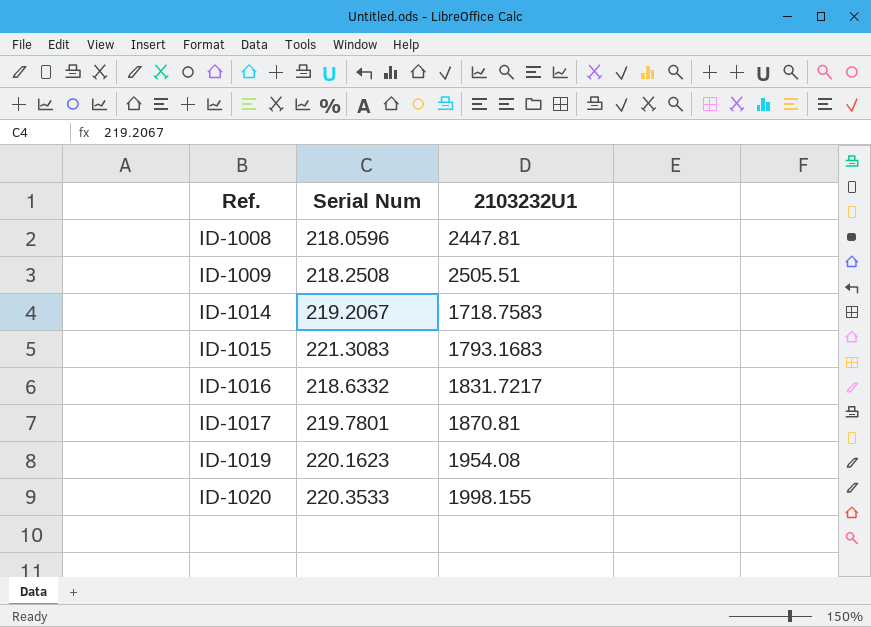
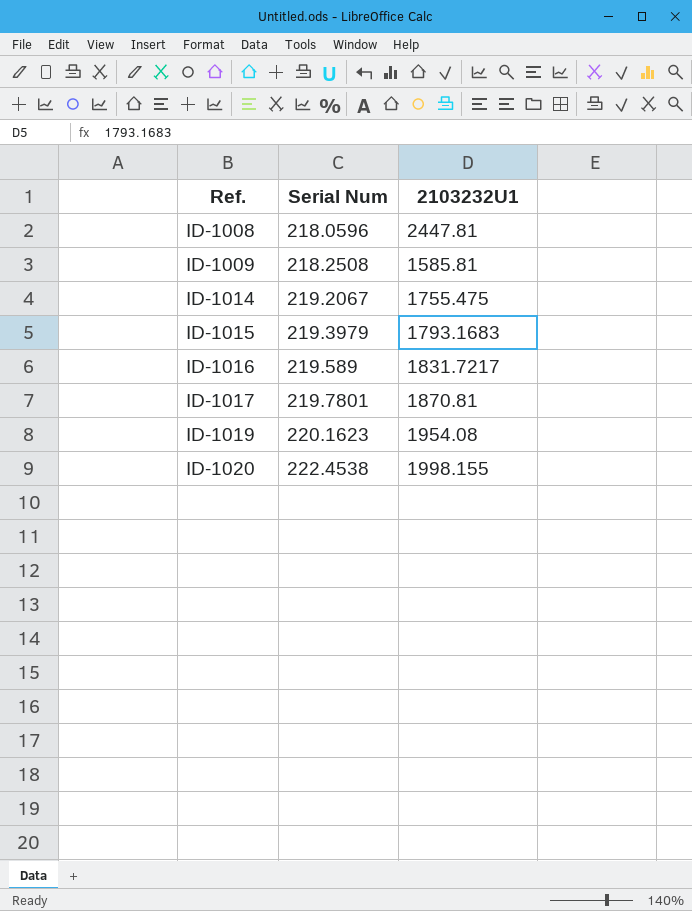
ID-1009 | 2103232U1: 2505.51 -> 1585.81
ID-1014 | 2103232U1: 1718.7583 -> 1755.475
ID-1015 | Serial Num: 221.3083 -> 219.3979
ID-1016 | Serial Num: 218.6332 -> 219.589
ID-1020 | Serial Num: 220.3533 -> 222.4538

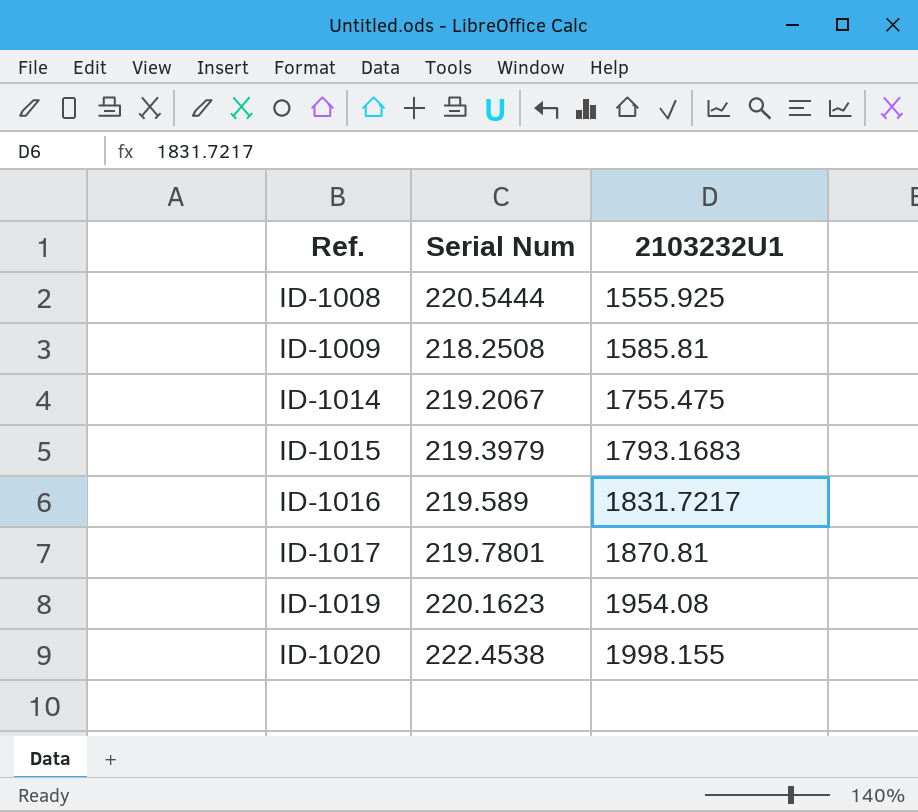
ID-1008 | Serial Num: 218.0596 -> 220.5444
ID-1008 | 2103232U1: 2447.81 -> 1555.925

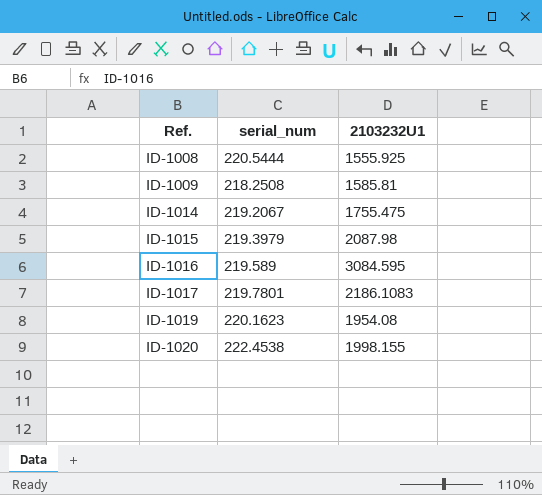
column name: Serial Num -> serial_num
ID-1015 | 2103232U1: 1793.1683 -> 2087.98
ID-1016 | 2103232U1: 1831.7217 -> 3084.595
ID-1017 | 2103232U1: 1870.81 -> 2186.1083

